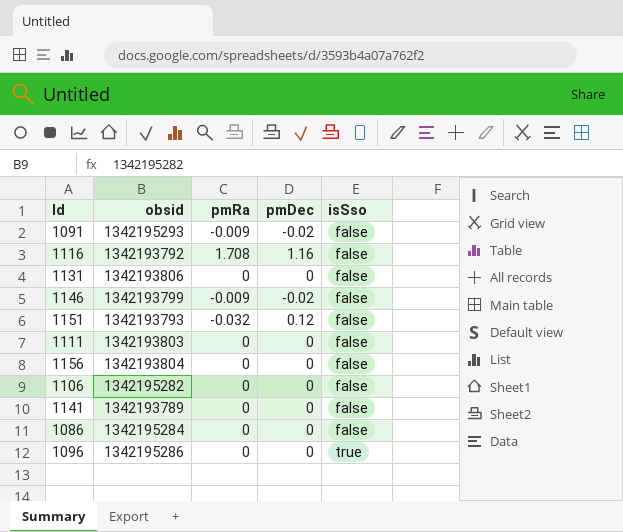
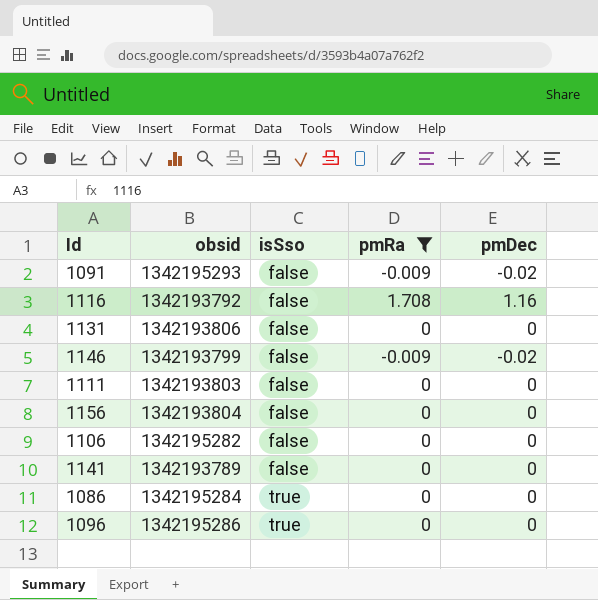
filter: none -> pmRa != -0.032
column isSso | position: 5 -> 3
1086 | isSso: false -> true

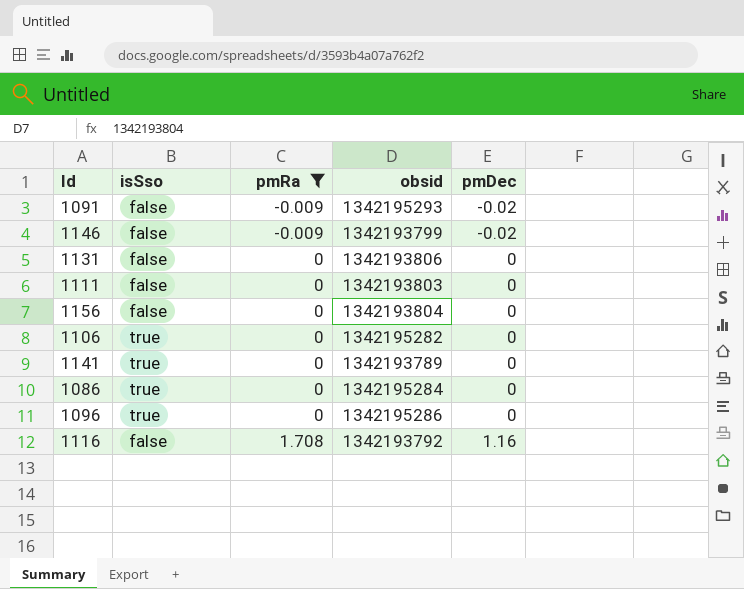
row order: isSso ascending -> pmRa ascending
column obsid | position: 2 -> 4
1106 | isSso: false -> true
1141 | isSso: false -> true

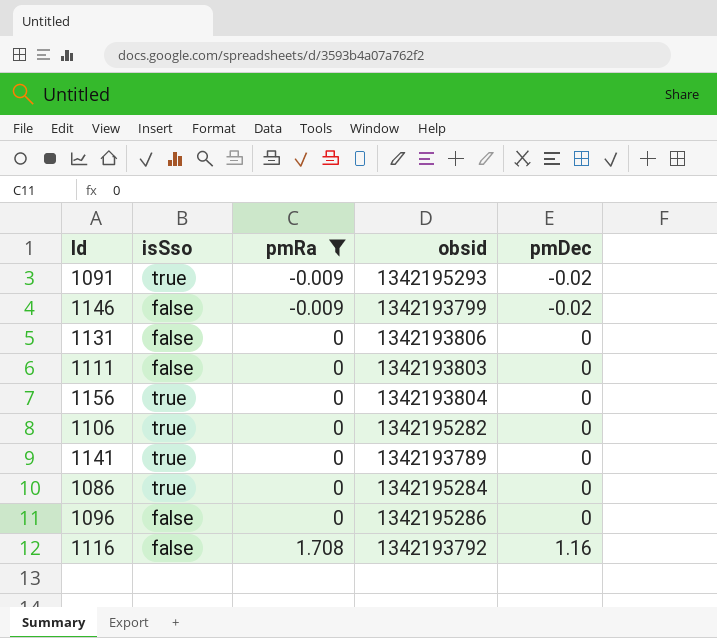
1091 | isSso: false -> true
1156 | isSso: false -> true
1096 | isSso: true -> false

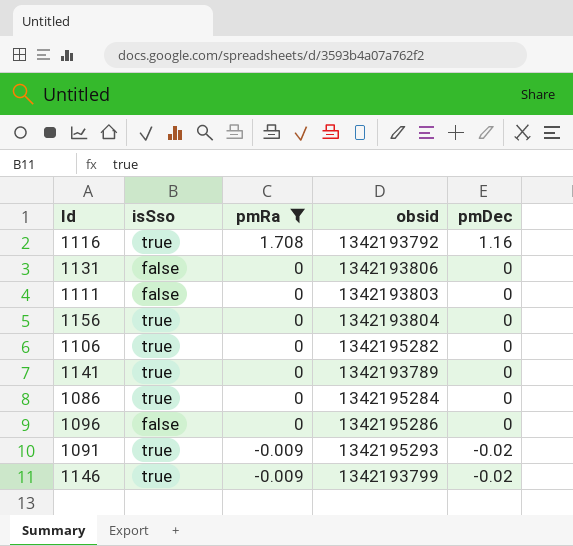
row order: pmRa ascending -> pmRa descending
1116 | isSso: false -> true
1146 | isSso: false -> true

